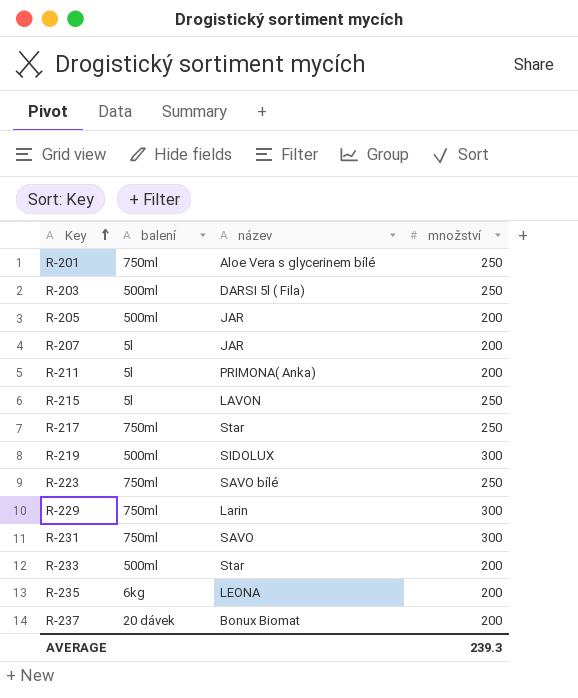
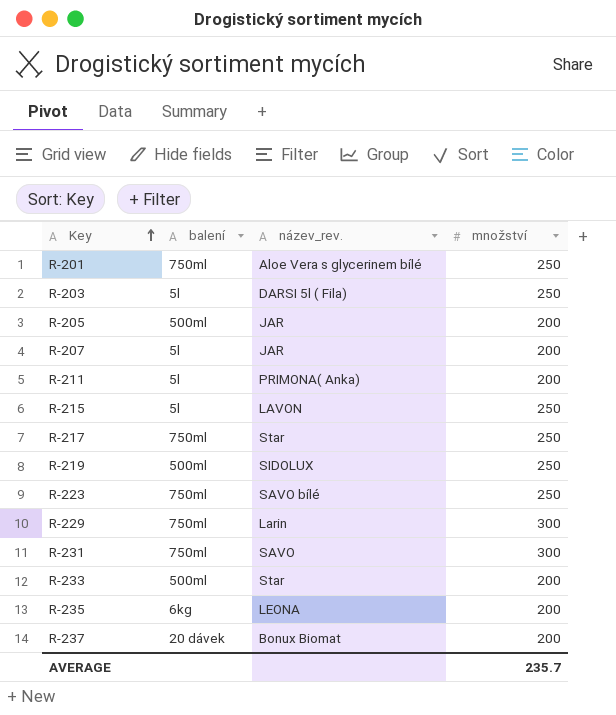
column name: název -> název_rev.
R-203 | balení: 500ml -> 5l
R-219 | množství: 300 -> 250
AVERAGE | množství: 239.3 -> 235.7

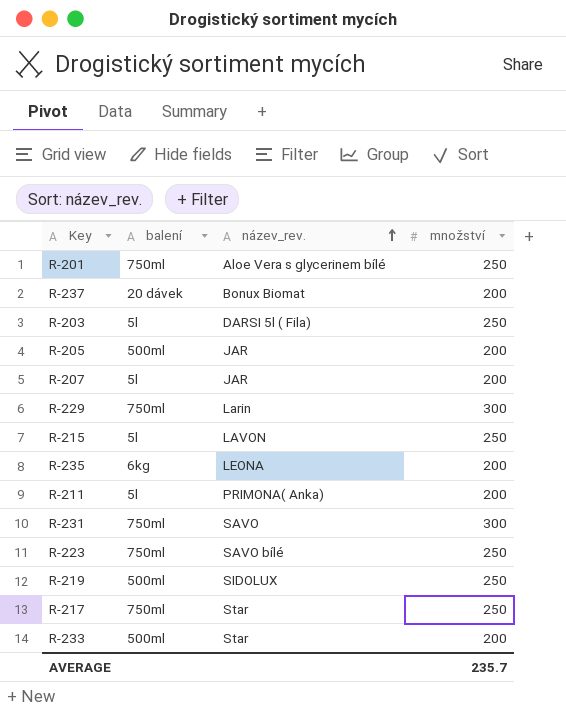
row order: Key ascending -> název_rev. ascending

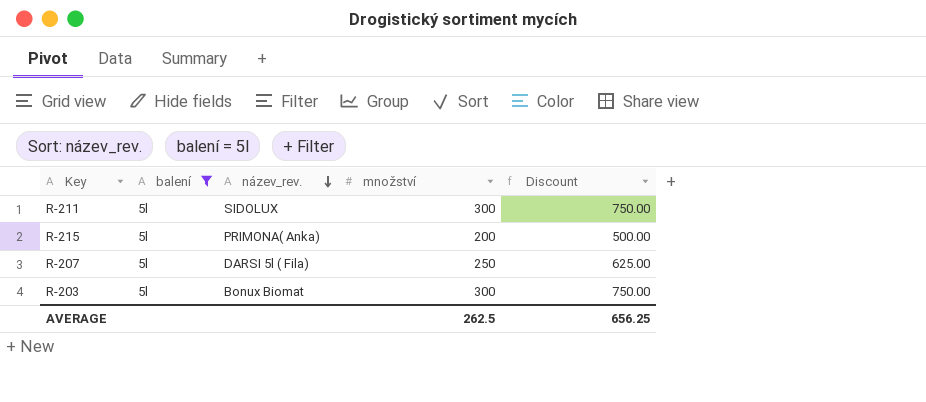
filter: none -> balení = 5l
row order: název_rev. ascending -> název_rev. descending
column Discount | formula: none -> [množství] * 2.5
R-211 | název_rev.: PRIMONA( Anka) -> SIDOLUX
R-211 | množství: 200 -> 300
R-215 | název_rev.: LAVON -> PRIMONA( Anka)
R-215 | množství: 250 -> 200
R-207 | název_rev.: JAR -> DARSI 5l ( Fila)
R-207 | množství: 200 -> 250
R-203 | název_rev.: DARSI 5l ( Fila) -> Bonux Biomat
R-203 | množství: 250 -> 300
AVERAGE | množství: 235.7 -> 262.5

